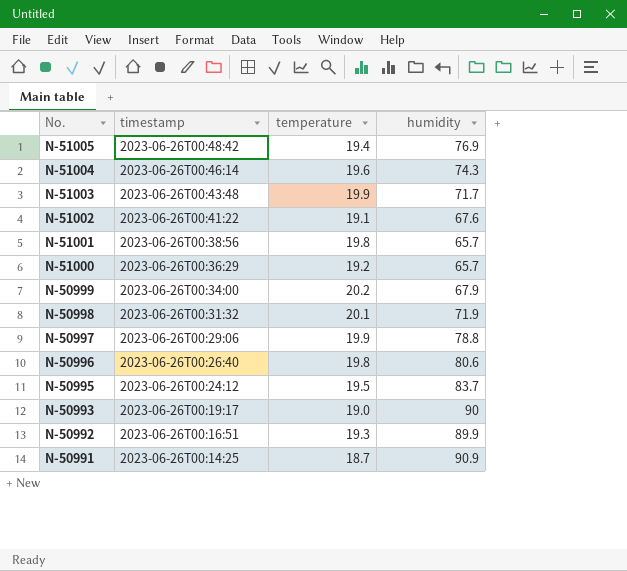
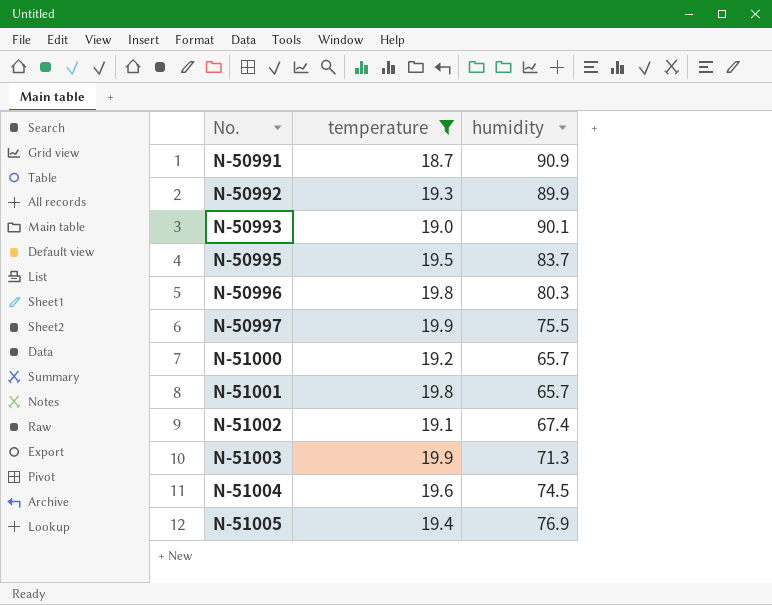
filter: none -> temperature <= 19.9
row order: No. descending -> No. ascending
column timestamp | position: 2 -> none
N-50993 | humidity: 90 -> 90.1
N-50996 | humidity: 80.6 -> 80.3
N-50997 | humidity: 78.8 -> 75.5
N-51002 | humidity: 67.6 -> 67.4
N-51003 | humidity: 71.7 -> 71.3
N-51004 | humidity: 74.3 -> 74.5

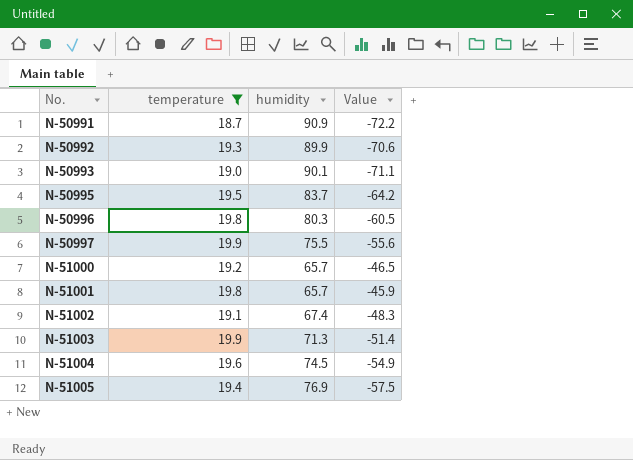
column Value | formula: none -> [temperature] - [humidity]

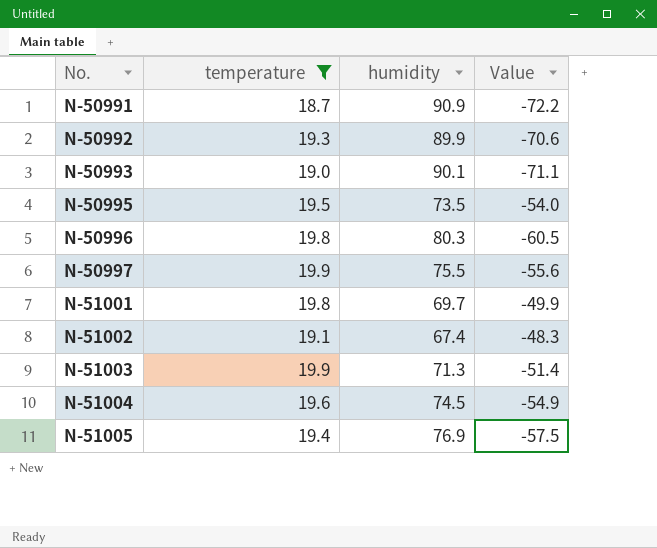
row N-51000: 19.2 | 65.7 | -46.5 -> none
N-50995 | humidity: 83.7 -> 73.5
N-50995 | Value: -64.2 -> -54.0
N-51001 | humidity: 65.7 -> 69.7
N-51001 | Value: -45.9 -> -49.9

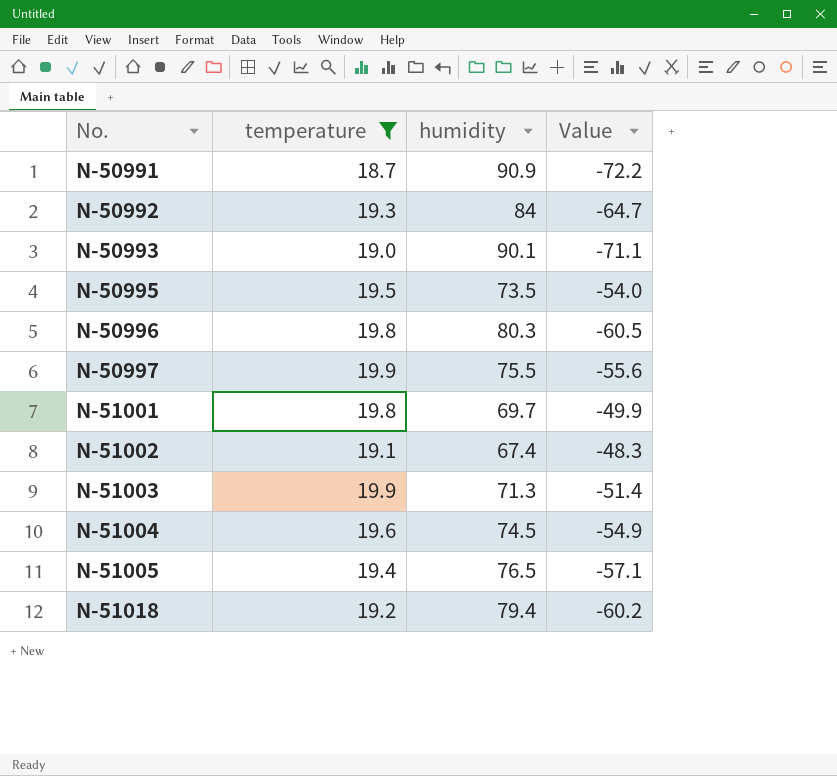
N-50992 | humidity: 89.9 -> 84
N-50992 | Value: -70.6 -> -64.7
N-51005 | humidity: 76.9 -> 76.5
N-51005 | Value: -57.5 -> -57.1
row N-51018: none -> 19.2 | 79.4 | -60.2

